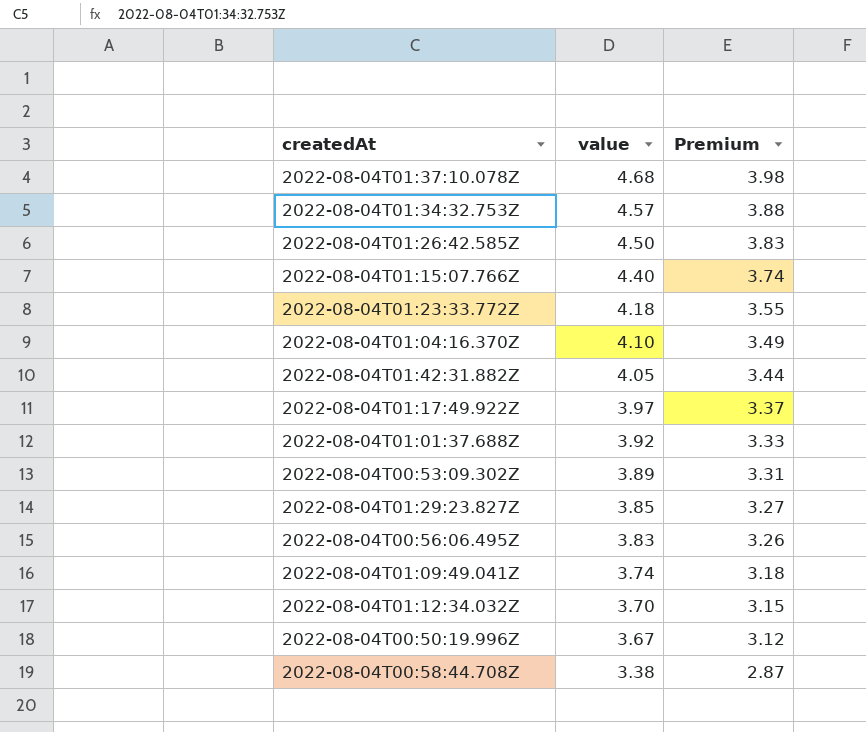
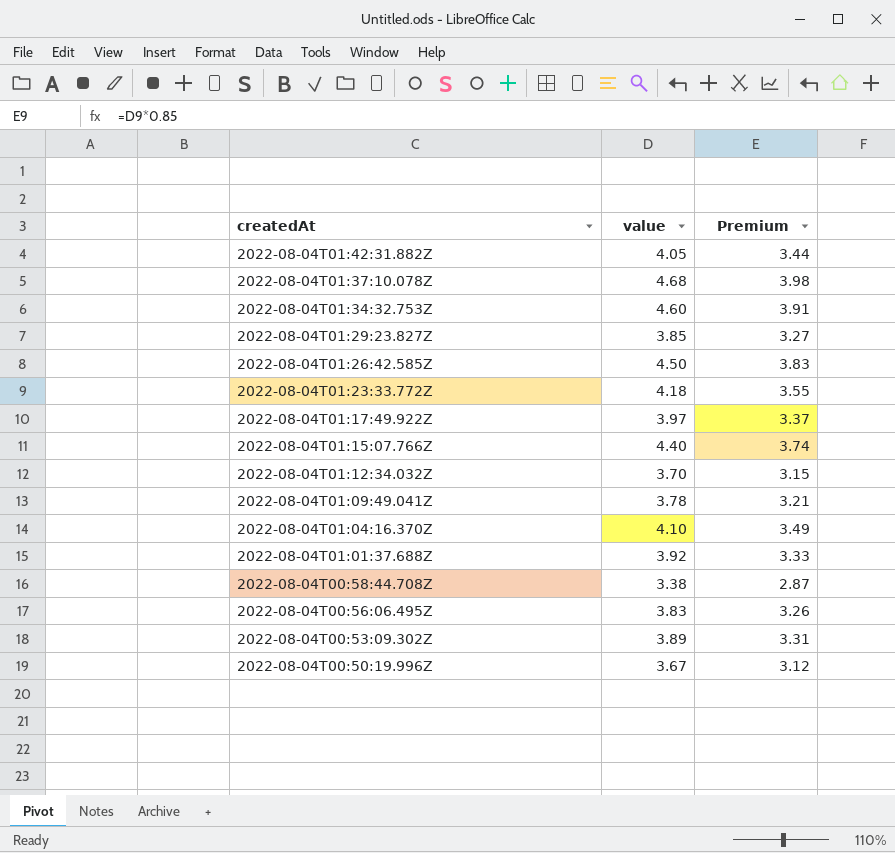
row order: value descending -> createdAt descending
2022-08-04T01:34:32.753Z | value: 4.57 -> 4.60
2022-08-04T01:34:32.753Z | Premium: 3.88 -> 3.91
2022-08-04T01:09:49.041Z | value: 3.74 -> 3.78
2022-08-04T01:09:49.041Z | Premium: 3.18 -> 3.21

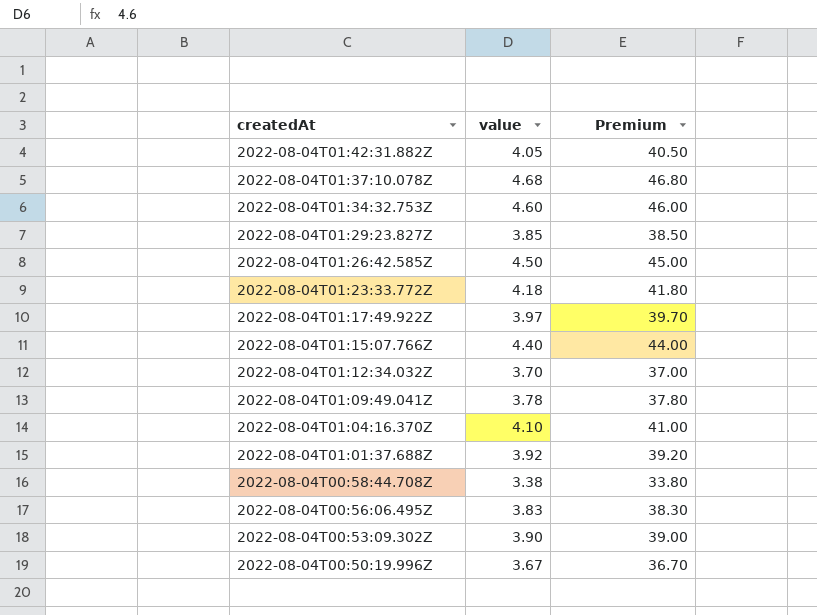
column Premium | formula: [value] * 0.85 -> [value] * 10
2022-08-04T00:53:09.302Z | value: 3.89 -> 3.90

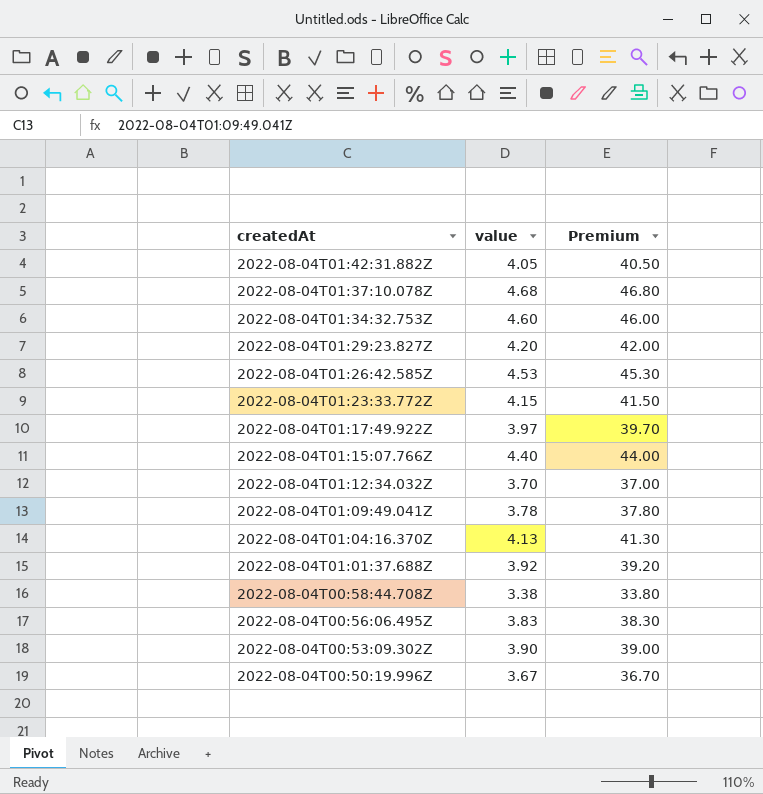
2022-08-04T01:29:23.827Z | value: 3.85 -> 4.20
2022-08-04T01:29:23.827Z | Premium: 38.50 -> 42.00
2022-08-04T01:26:42.585Z | value: 4.50 -> 4.53
2022-08-04T01:26:42.585Z | Premium: 45.00 -> 45.30
2022-08-04T01:23:33.772Z | value: 4.18 -> 4.15
2022-08-04T01:23:33.772Z | Premium: 41.80 -> 41.50
2022-08-04T01:04:16.370Z | value: 4.10 -> 4.13
2022-08-04T01:04:16.370Z | Premium: 41.00 -> 41.30

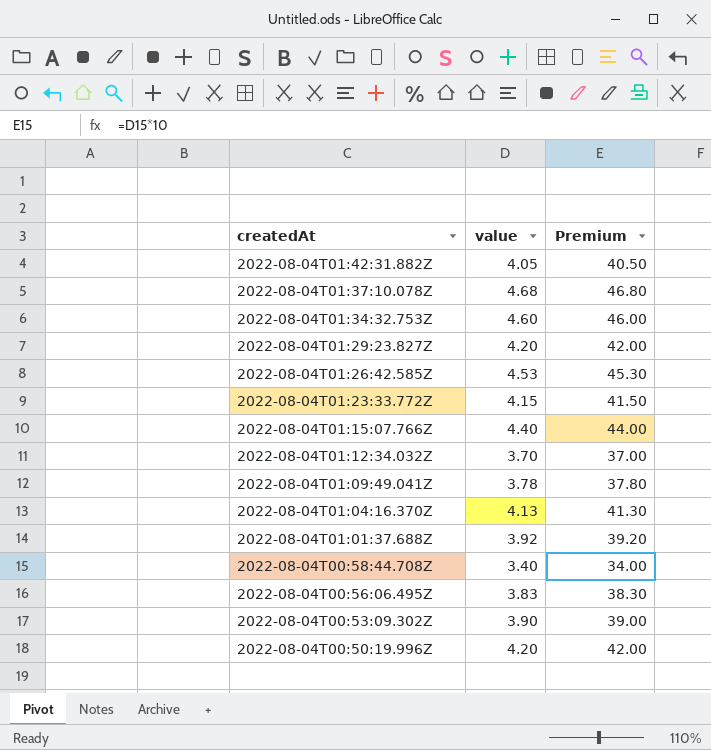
row 2022-08-04T01:17:49.922Z: 3.97 | 39.70 -> none
2022-08-04T00:58:44.708Z | value: 3.38 -> 3.40
2022-08-04T00:58:44.708Z | Premium: 33.80 -> 34.00
2022-08-04T00:50:19.996Z | value: 3.67 -> 4.20
2022-08-04T00:50:19.996Z | Premium: 36.70 -> 42.00

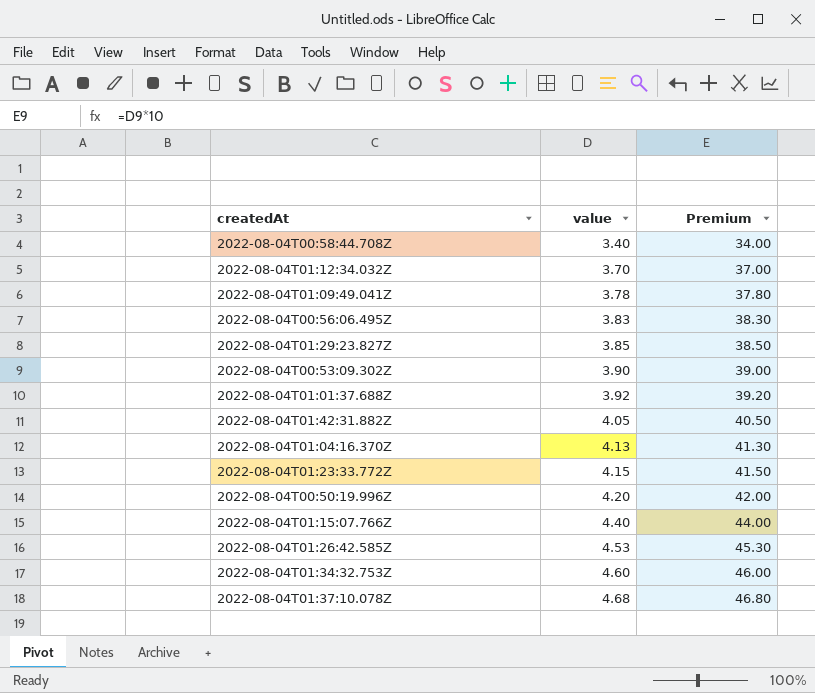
row order: createdAt descending -> value ascending
2022-08-04T01:29:23.827Z | value: 4.20 -> 3.85
2022-08-04T01:29:23.827Z | Premium: 42.00 -> 38.50

